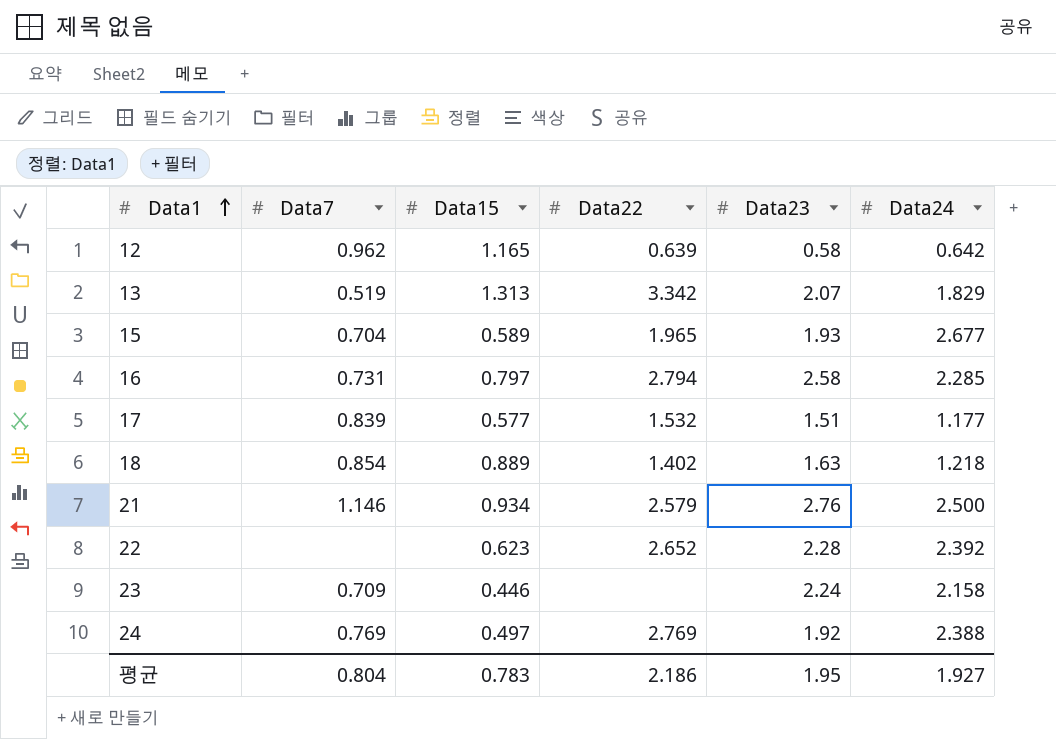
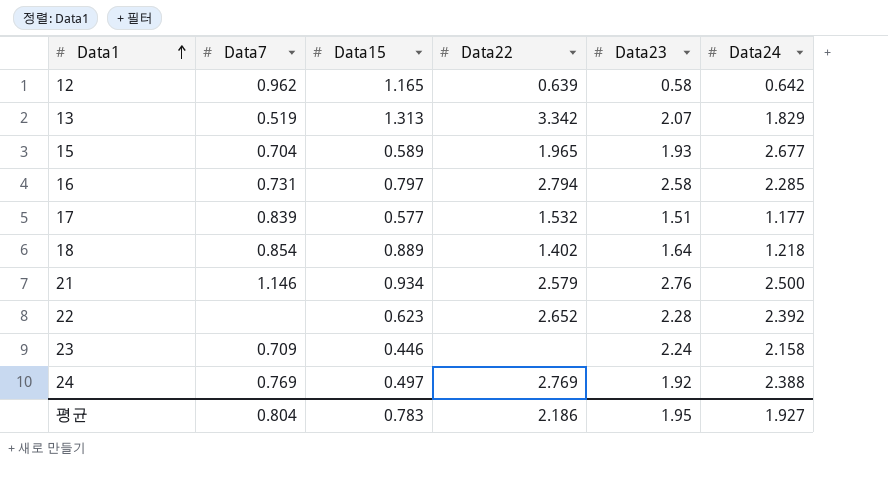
18 | Data23: 1.63 -> 1.64

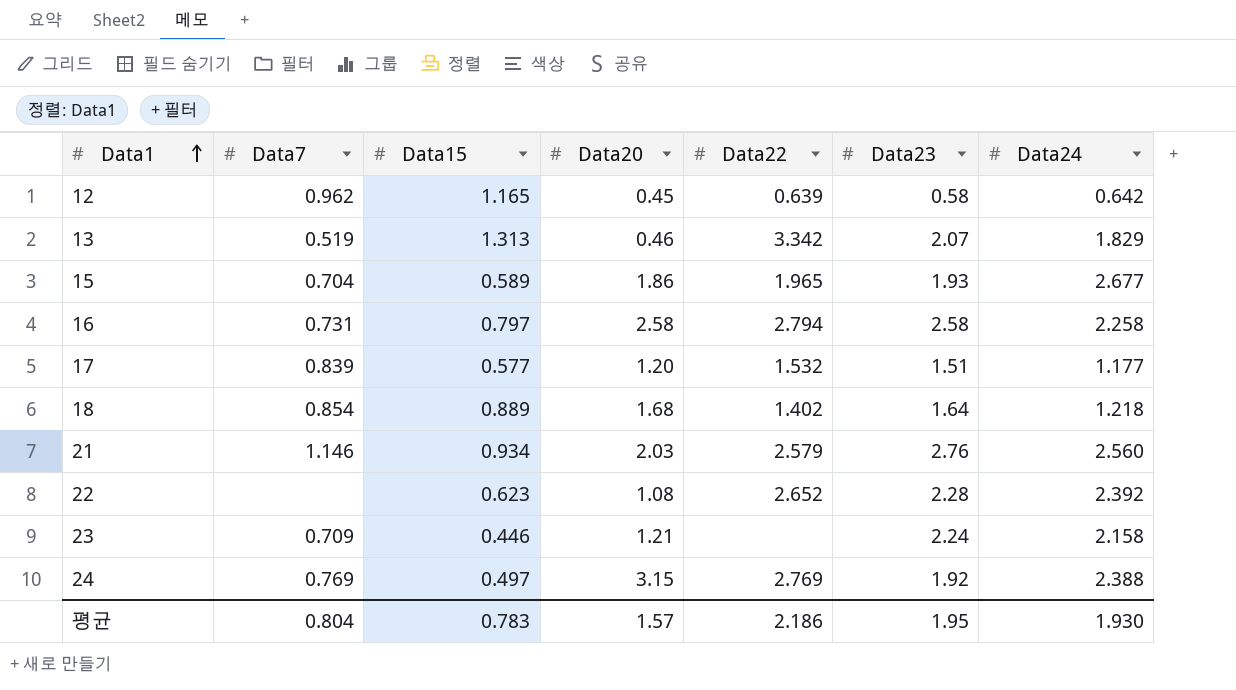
column Data20 | position: none -> 4
16 | Data24: 2.285 -> 2.258
21 | Data24: 2.500 -> 2.560
평균 | Data24: 1.927 -> 1.930

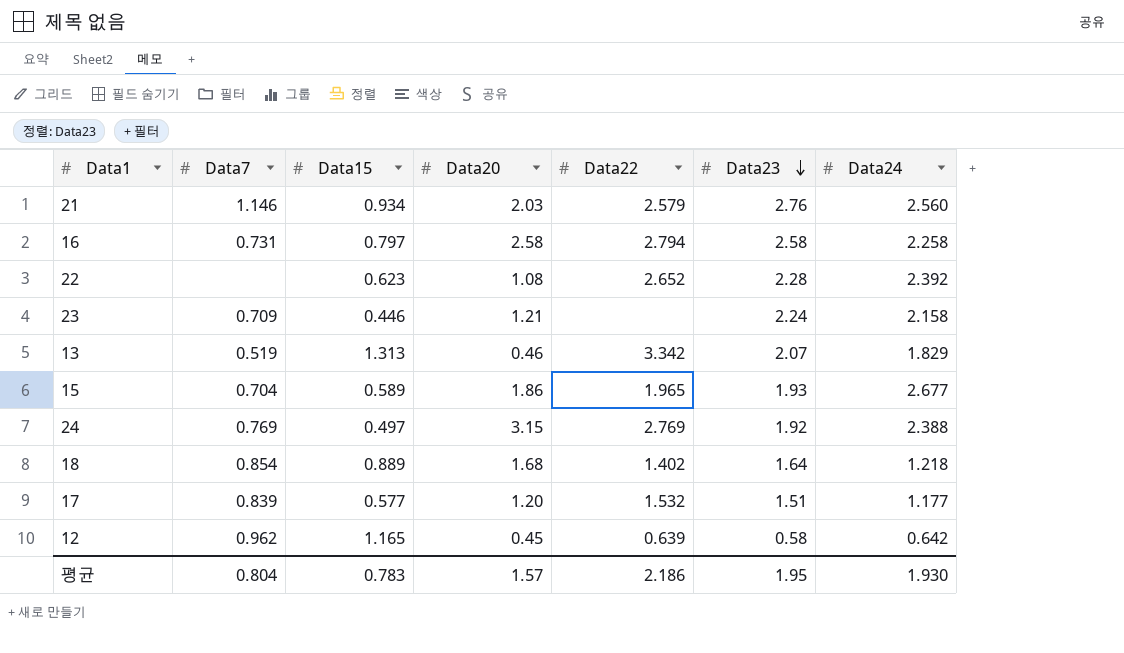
row order: Data1 ascending -> Data23 descending

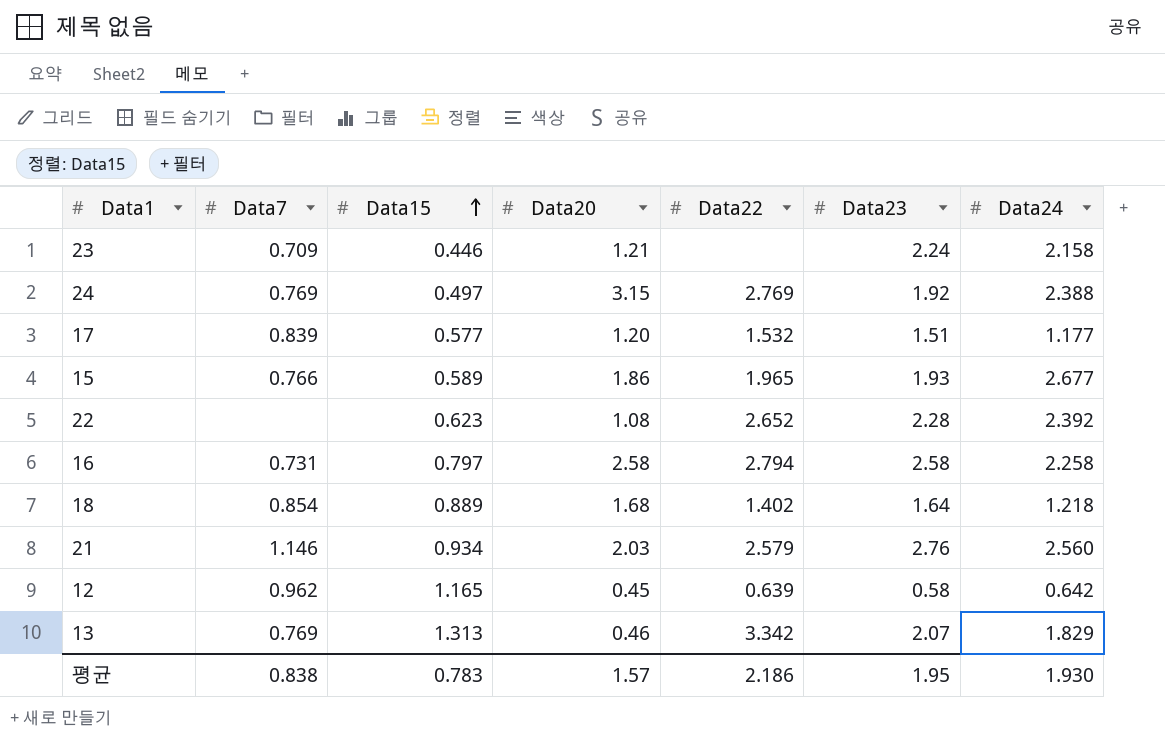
row order: Data23 descending -> Data15 ascending
15 | Data7: 0.704 -> 0.766
13 | Data7: 0.519 -> 0.769
평균 | Data7: 0.804 -> 0.838

